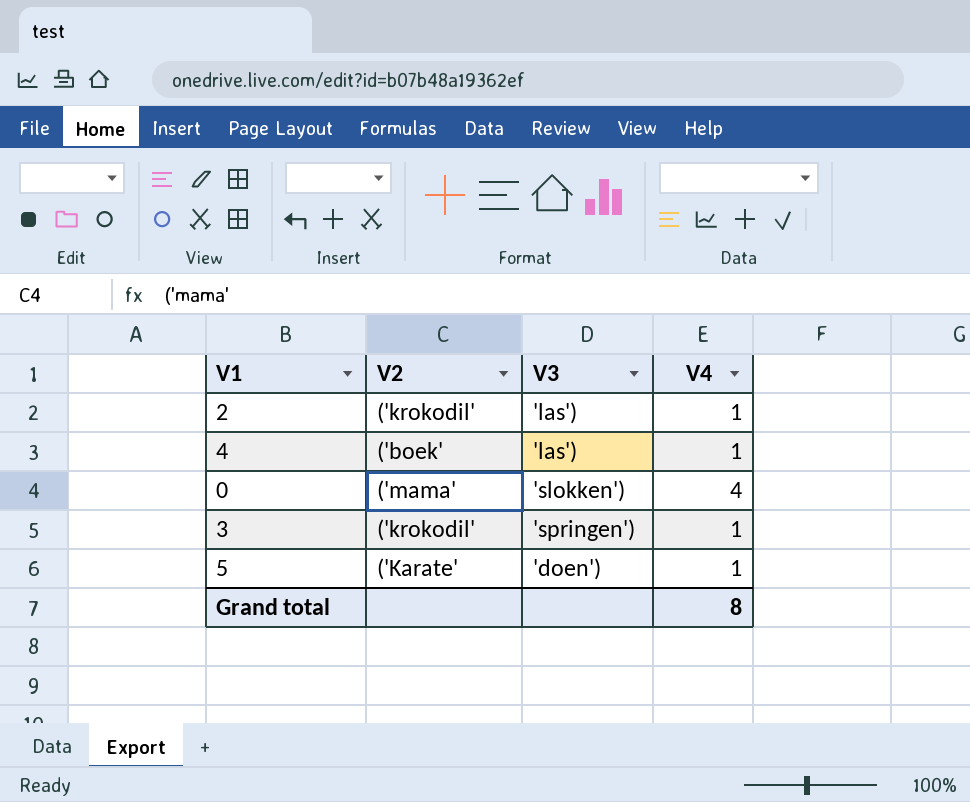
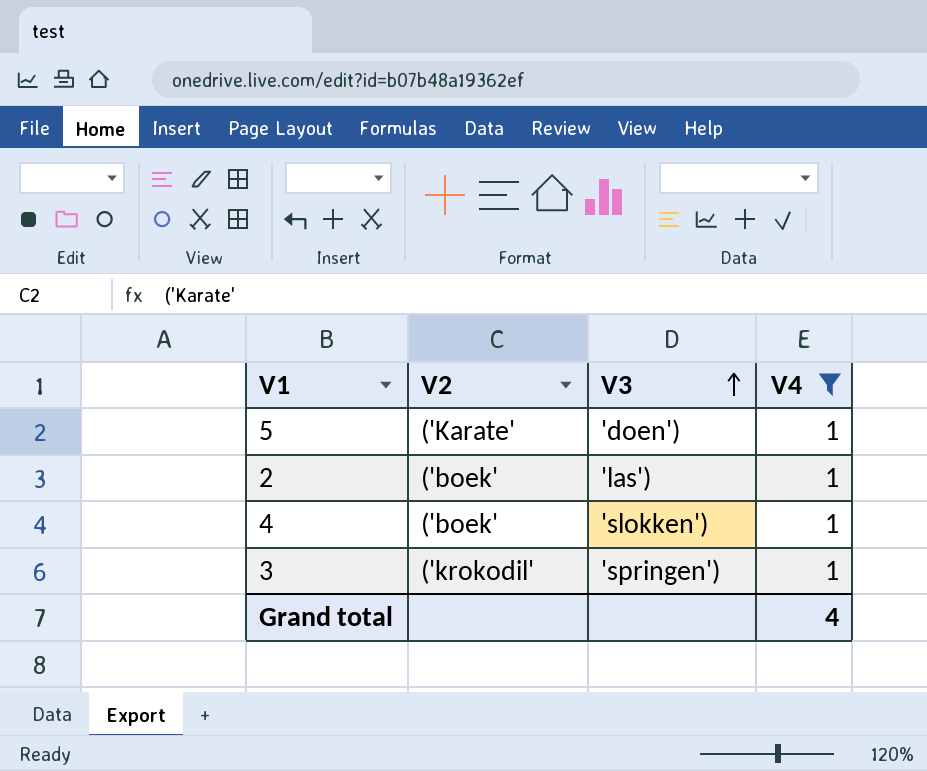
filter: none -> V4 = 1
row order: none -> V3 ascending
2 | V2: ('krokodil' -> ('boek'
4 | V3: 'las') -> 'slokken')
Grand total | V4: 8 -> 4

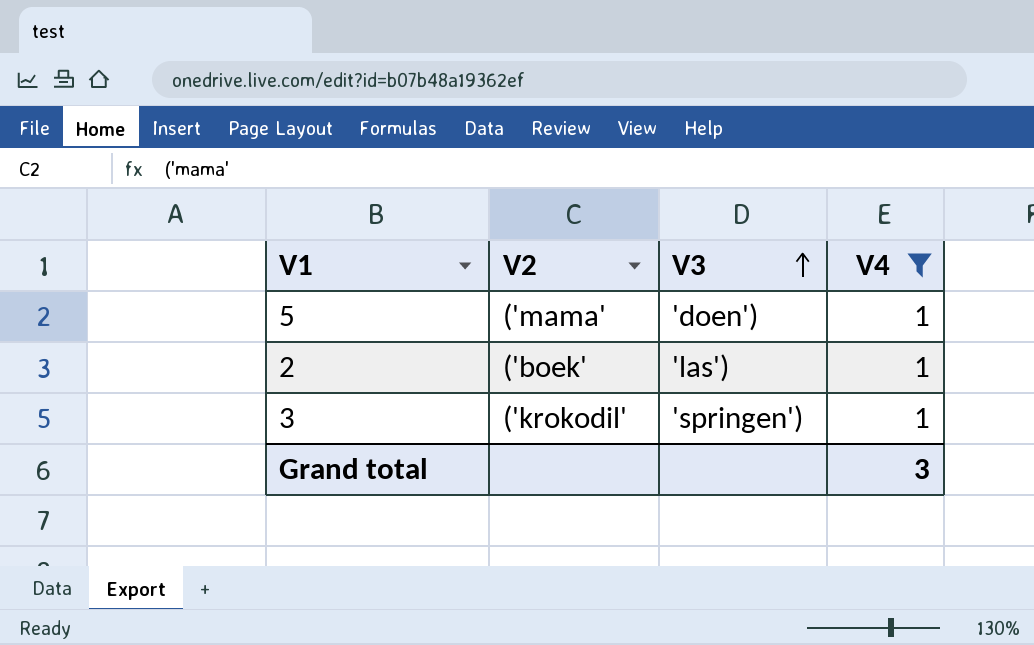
row 4: ('boek' | 'slokken') | 1 -> none
5 | V2: ('Karate' -> ('mama'
Grand total | V4: 4 -> 3

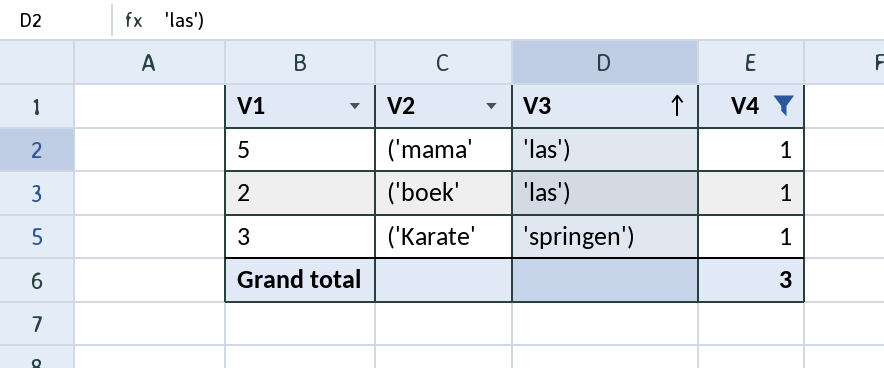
5 | V3: 'doen') -> 'las')
3 | V2: ('krokodil' -> ('Karate'

